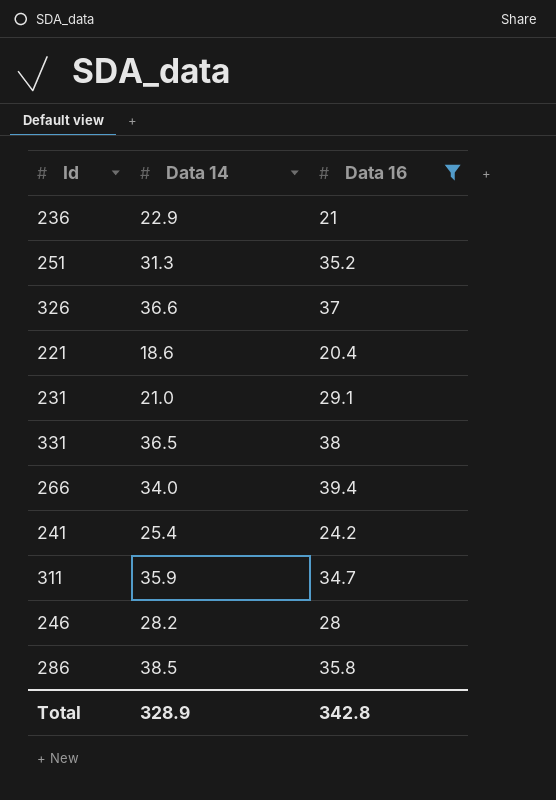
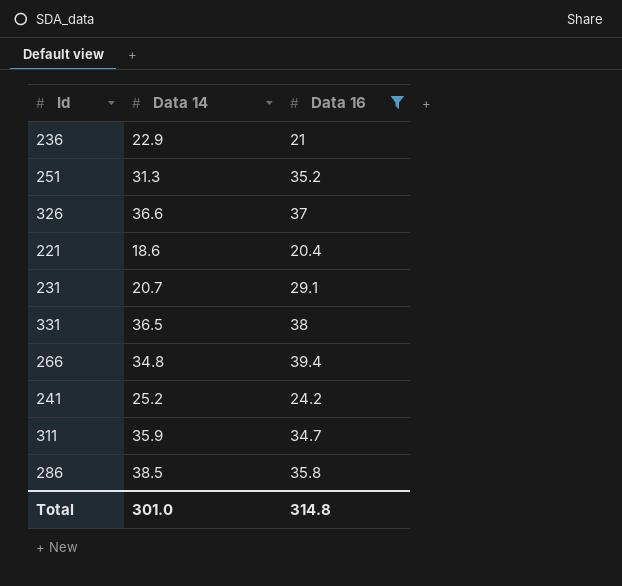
row 246: 28.2 | 28 -> none
231 | Data 14: 21.0 -> 20.7
266 | Data 14: 34.0 -> 34.8
241 | Data 14: 25.4 -> 25.2
Total | Data 14: 328.9 -> 301.0
Total | Data 16: 342.8 -> 314.8

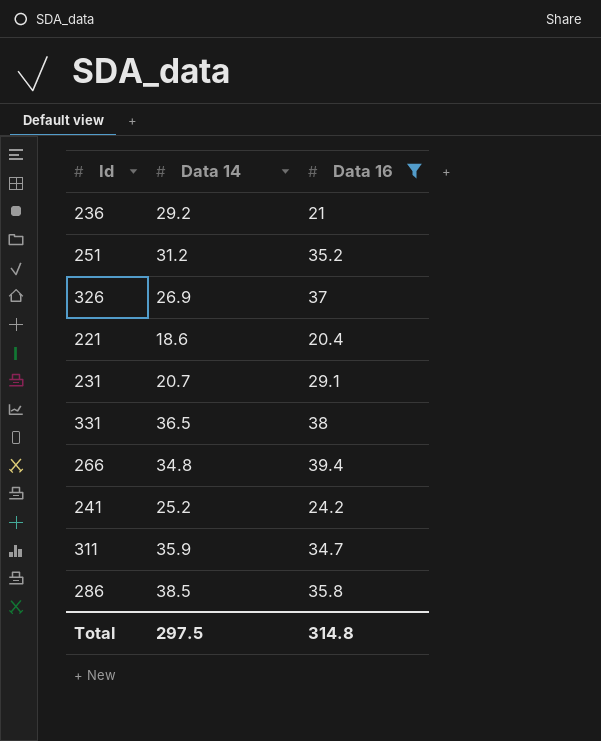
236 | Data 14: 22.9 -> 29.2
251 | Data 14: 31.3 -> 31.2
326 | Data 14: 36.6 -> 26.9
Total | Data 14: 301.0 -> 297.5

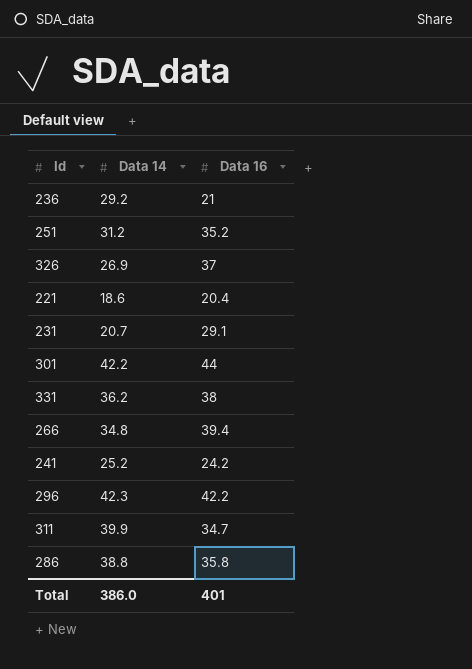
filter: Data 16 <= 39.4 -> none
331 | Data 14: 36.5 -> 36.2
311 | Data 14: 35.9 -> 39.9
286 | Data 14: 38.5 -> 38.8
Total | Data 14: 297.5 -> 386.0
Total | Data 16: 314.8 -> 401

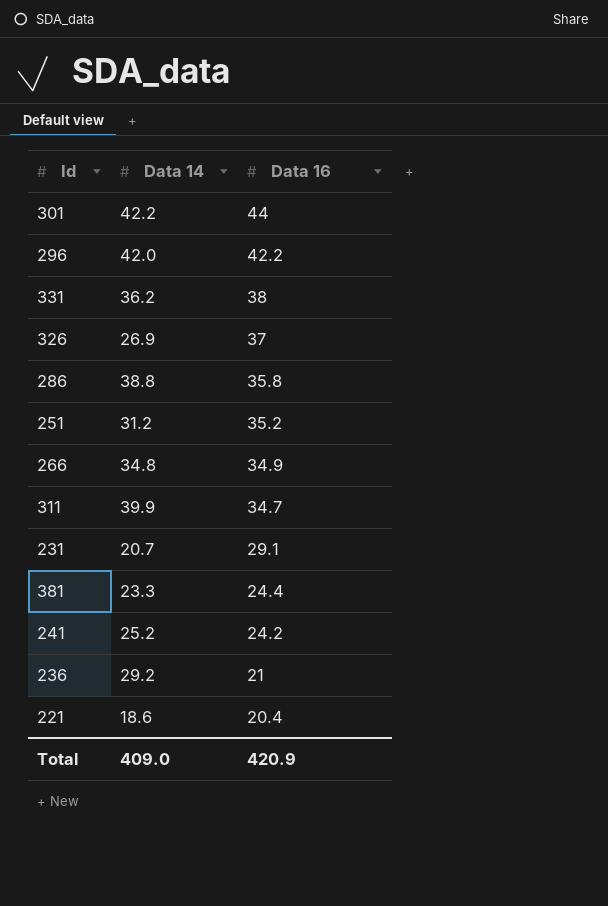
row order: none -> Data 16 descending
296 | Data 14: 42.3 -> 42.0
266 | Data 16: 39.4 -> 34.9
row 381: none -> 23.3 | 24.4
Total | Data 14: 386.0 -> 409.0
Total | Data 16: 401 -> 420.9

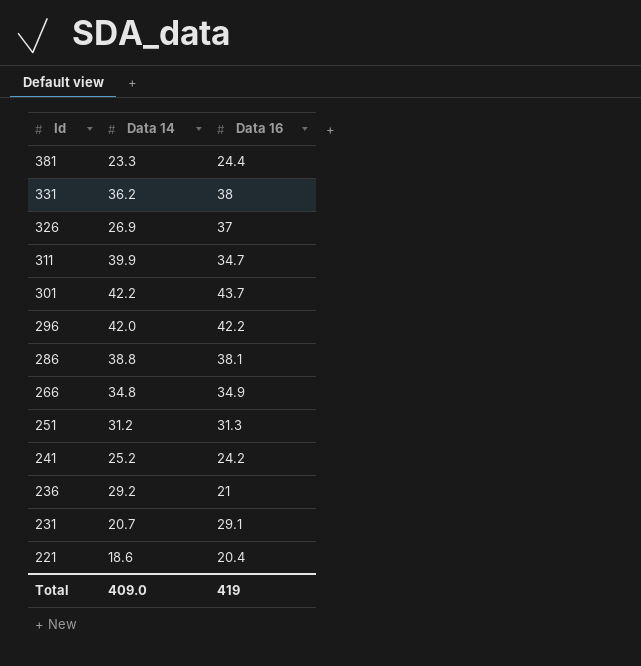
row order: Data 16 descending -> Id descending
301 | Data 16: 44 -> 43.7
286 | Data 16: 35.8 -> 38.1
251 | Data 16: 35.2 -> 31.3
Total | Data 16: 420.9 -> 419

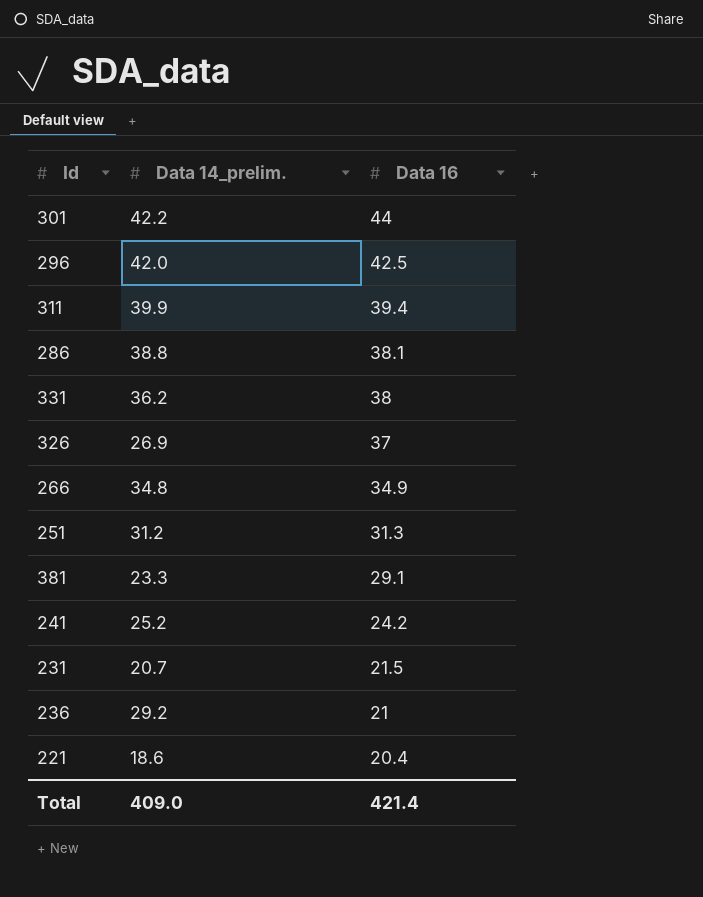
row order: Id descending -> Data 16 descending
column name: Data 14 -> Data 14_prelim.
301 | Data 16: 43.7 -> 44
296 | Data 16: 42.2 -> 42.5
311 | Data 16: 34.7 -> 39.4
381 | Data 16: 24.4 -> 29.1
231 | Data 16: 29.1 -> 21.5
Total | Data 16: 419 -> 421.4

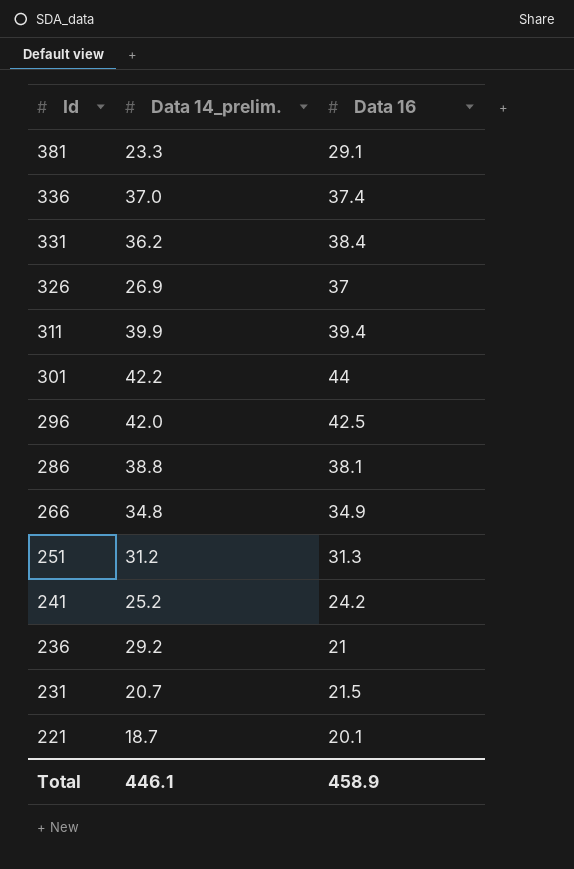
row order: Data 16 descending -> Id descending
row 336: none -> 37.0 | 37.4
331 | Data 16: 38 -> 38.4
221 | Data 14_prelim.: 18.6 -> 18.7
221 | Data 16: 20.4 -> 20.1
Total | Data 14_prelim.: 409.0 -> 446.1
Total | Data 16: 421.4 -> 458.9

